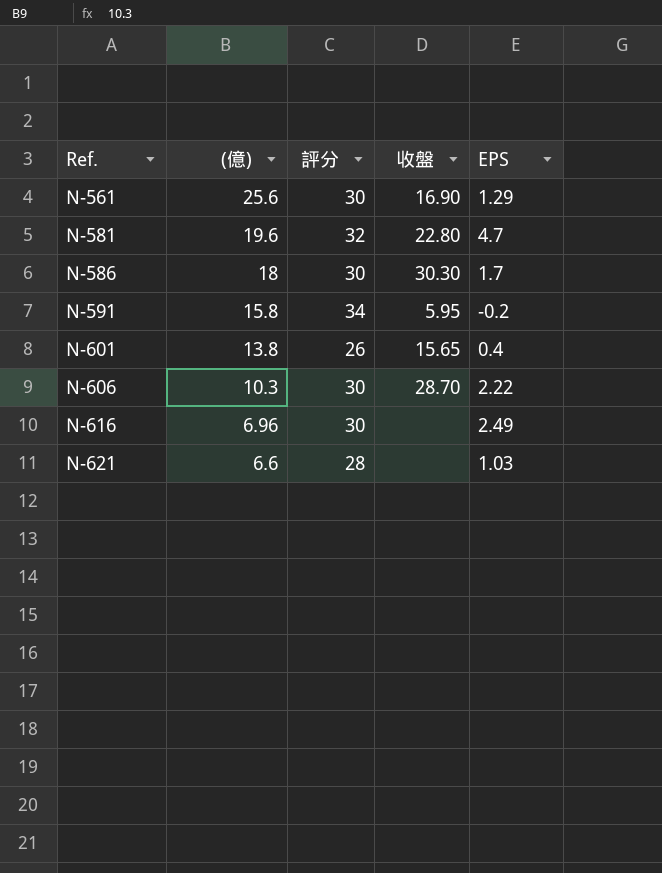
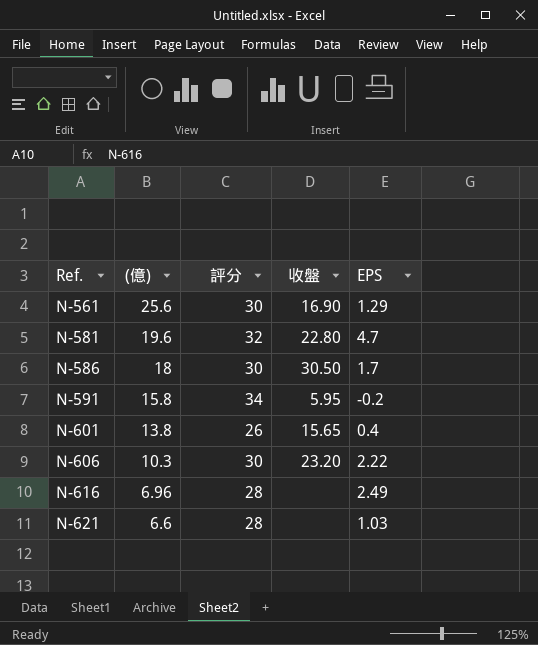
N-586 | 收盤: 30.30 -> 30.50
N-606 | 收盤: 28.70 -> 23.20
N-616 | 評分: 30 -> 28

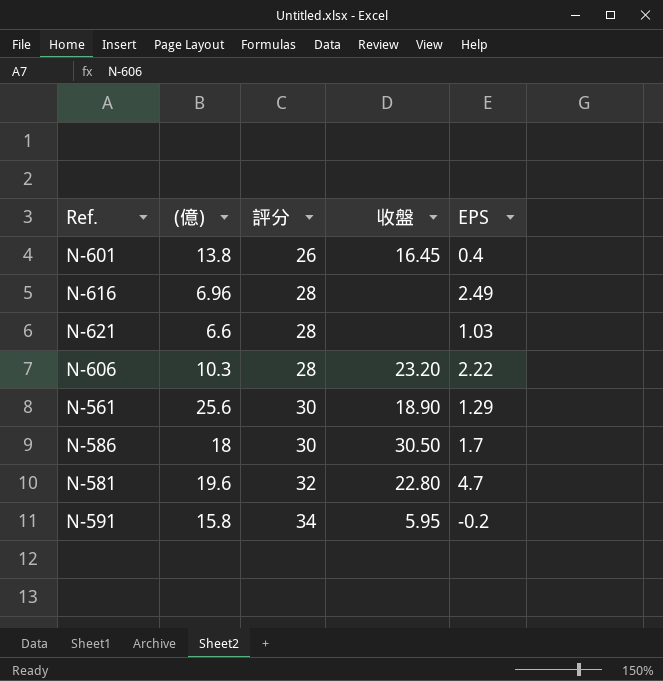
row order: Ref. ascending -> 評分 ascending
N-601 | 收盤: 15.65 -> 16.45
N-606 | 評分: 30 -> 28
N-561 | 收盤: 16.90 -> 18.90

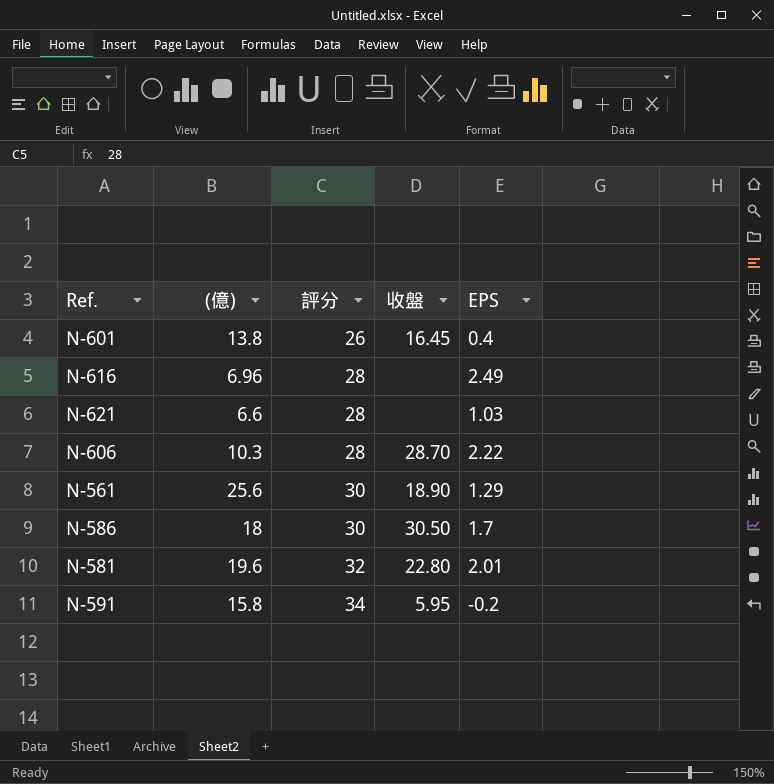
N-606 | 收盤: 23.20 -> 28.70
N-581 | EPS: 4.7 -> 2.01

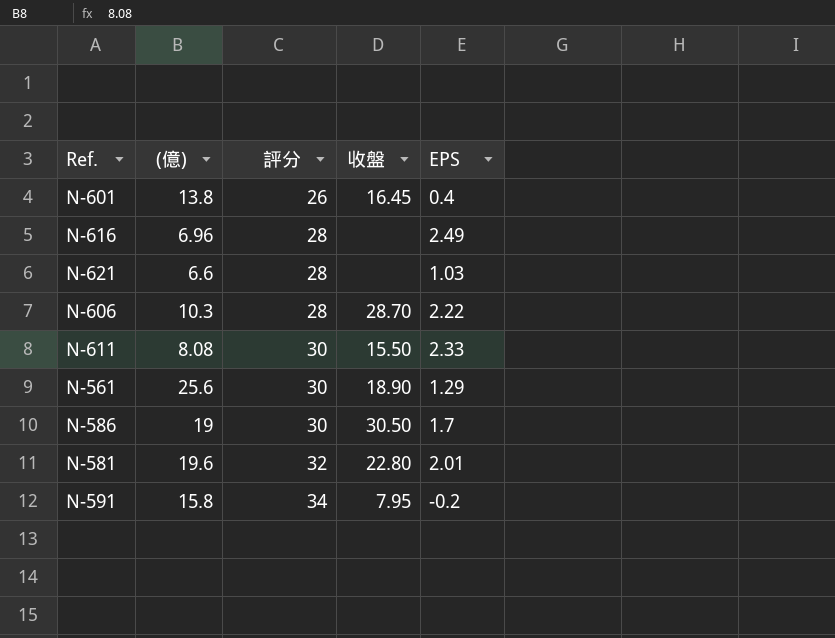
row N-611: none -> 8.08 | 30 | 15.50 | 2.33
N-586 | (億): 18 -> 19
N-591 | 收盤: 5.95 -> 7.95

